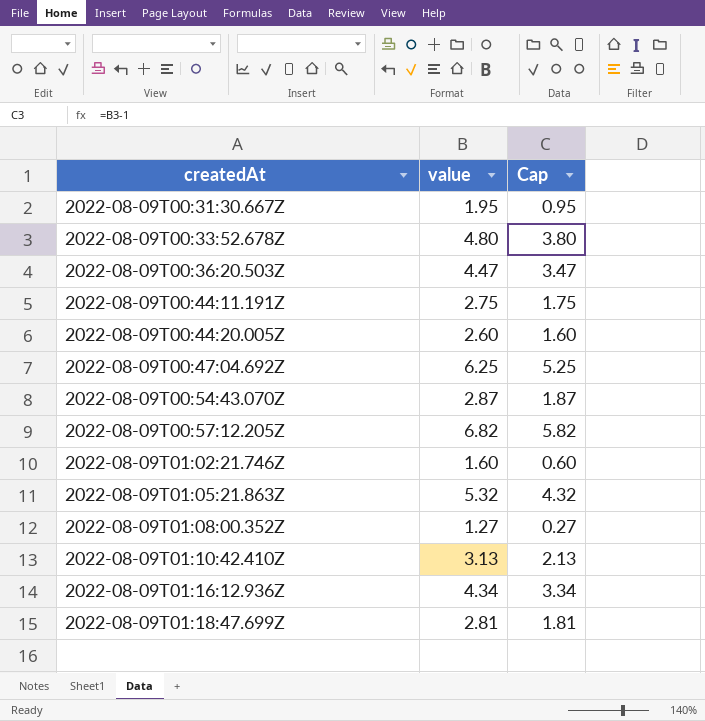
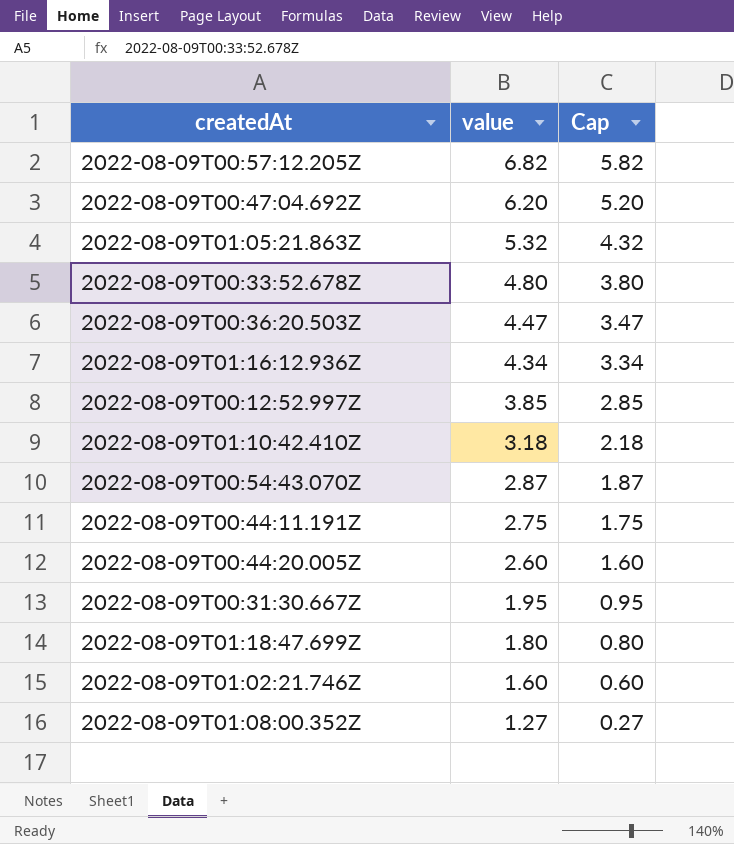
row order: createdAt ascending -> value descending
2022-08-09T00:47:04.692Z | value: 6.25 -> 6.20
2022-08-09T00:47:04.692Z | Cap: 5.25 -> 5.20
row 2022-08-09T00:12:52.997Z: none -> 3.85 | 2.85
2022-08-09T01:10:42.410Z | value: 3.13 -> 3.18
2022-08-09T01:10:42.410Z | Cap: 2.13 -> 2.18
2022-08-09T01:18:47.699Z | value: 2.81 -> 1.80
2022-08-09T01:18:47.699Z | Cap: 1.81 -> 0.80

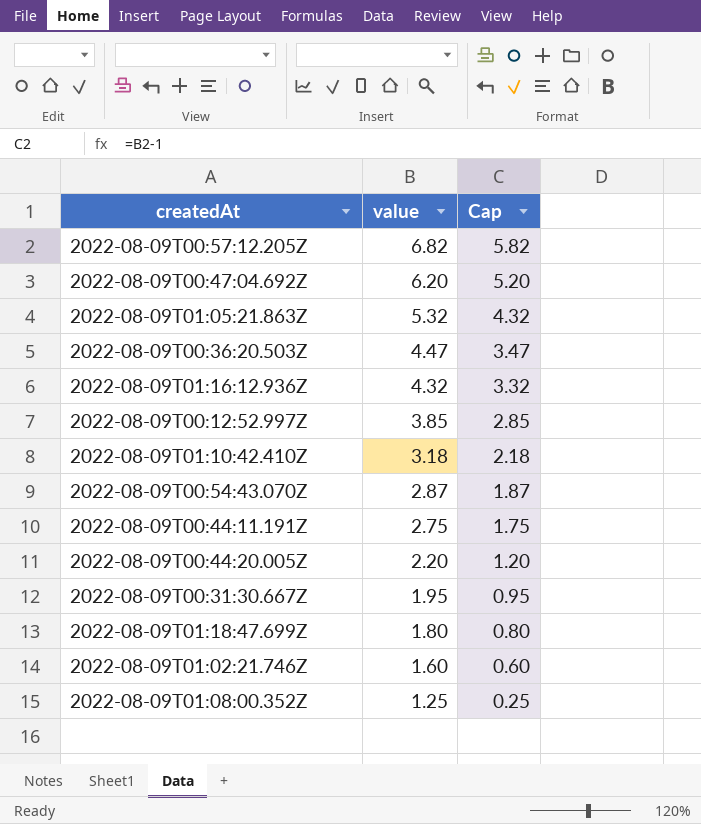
row 2022-08-09T00:33:52.678Z: 4.80 | 3.80 -> none
2022-08-09T01:16:12.936Z | value: 4.34 -> 4.32
2022-08-09T01:16:12.936Z | Cap: 3.34 -> 3.32
2022-08-09T00:44:20.005Z | value: 2.60 -> 2.20
2022-08-09T00:44:20.005Z | Cap: 1.60 -> 1.20
2022-08-09T01:08:00.352Z | value: 1.27 -> 1.25
2022-08-09T01:08:00.352Z | Cap: 0.27 -> 0.25

